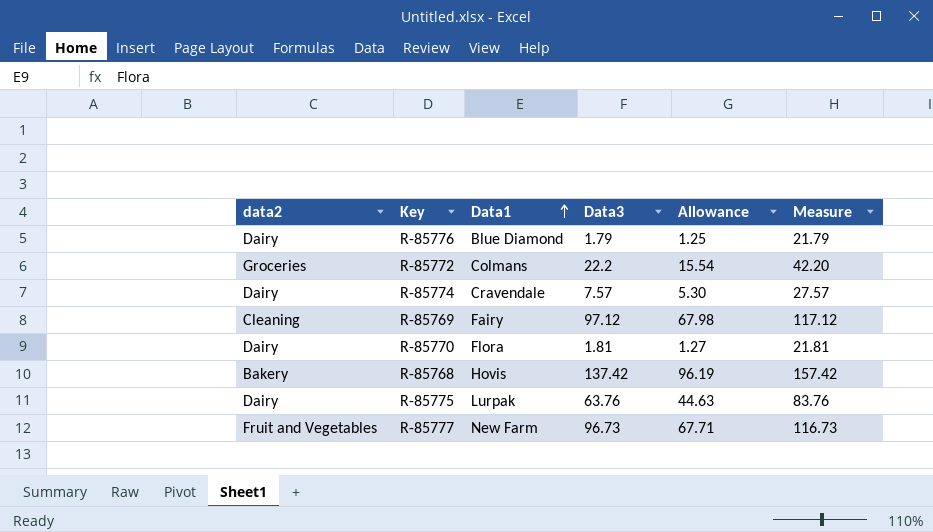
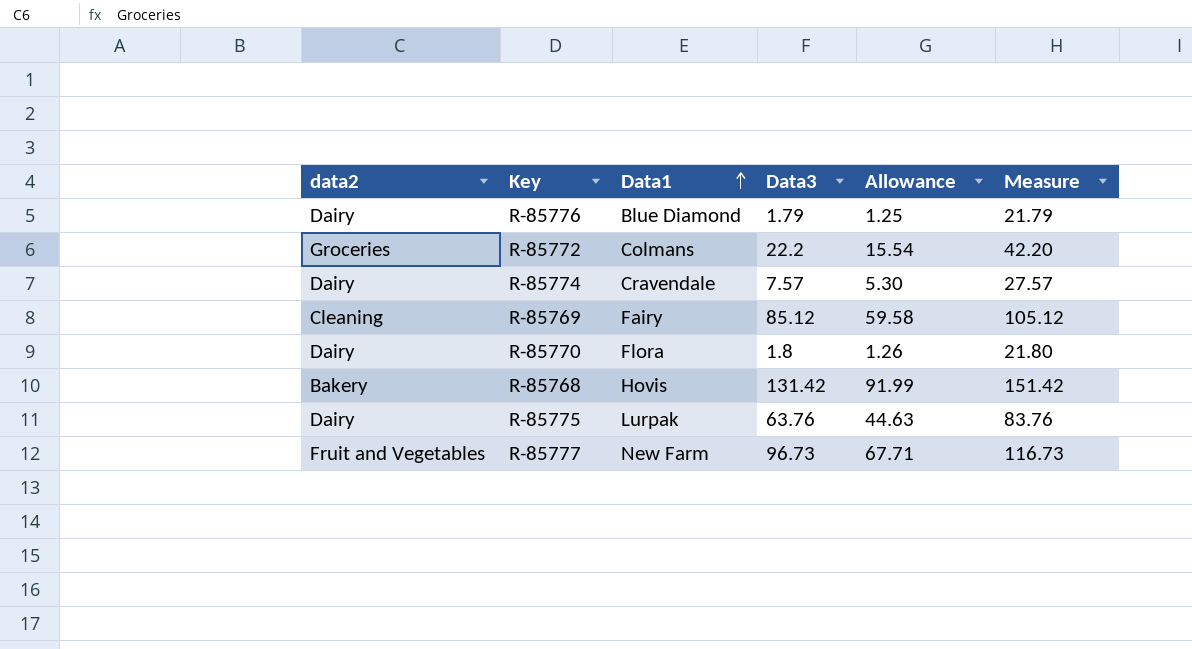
R-85769 | Data3: 97.12 -> 85.12
R-85769 | Allowance: 67.98 -> 59.58
R-85769 | Measure: 117.12 -> 105.12
R-85770 | Data3: 1.81 -> 1.8
R-85770 | Allowance: 1.27 -> 1.26
R-85770 | Measure: 21.81 -> 21.80
R-85768 | Data3: 137.42 -> 131.42
R-85768 | Allowance: 96.19 -> 91.99
R-85768 | Measure: 157.42 -> 151.42

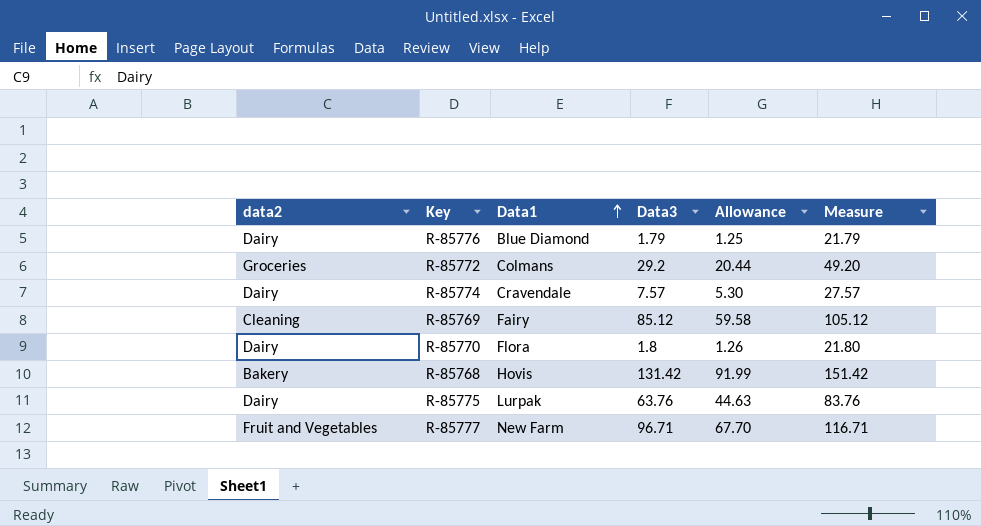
R-85772 | Data3: 22.2 -> 29.2
R-85772 | Allowance: 15.54 -> 20.44
R-85772 | Measure: 42.20 -> 49.20
R-85777 | Data3: 96.73 -> 96.71
R-85777 | Allowance: 67.71 -> 67.70
R-85777 | Measure: 116.73 -> 116.71

